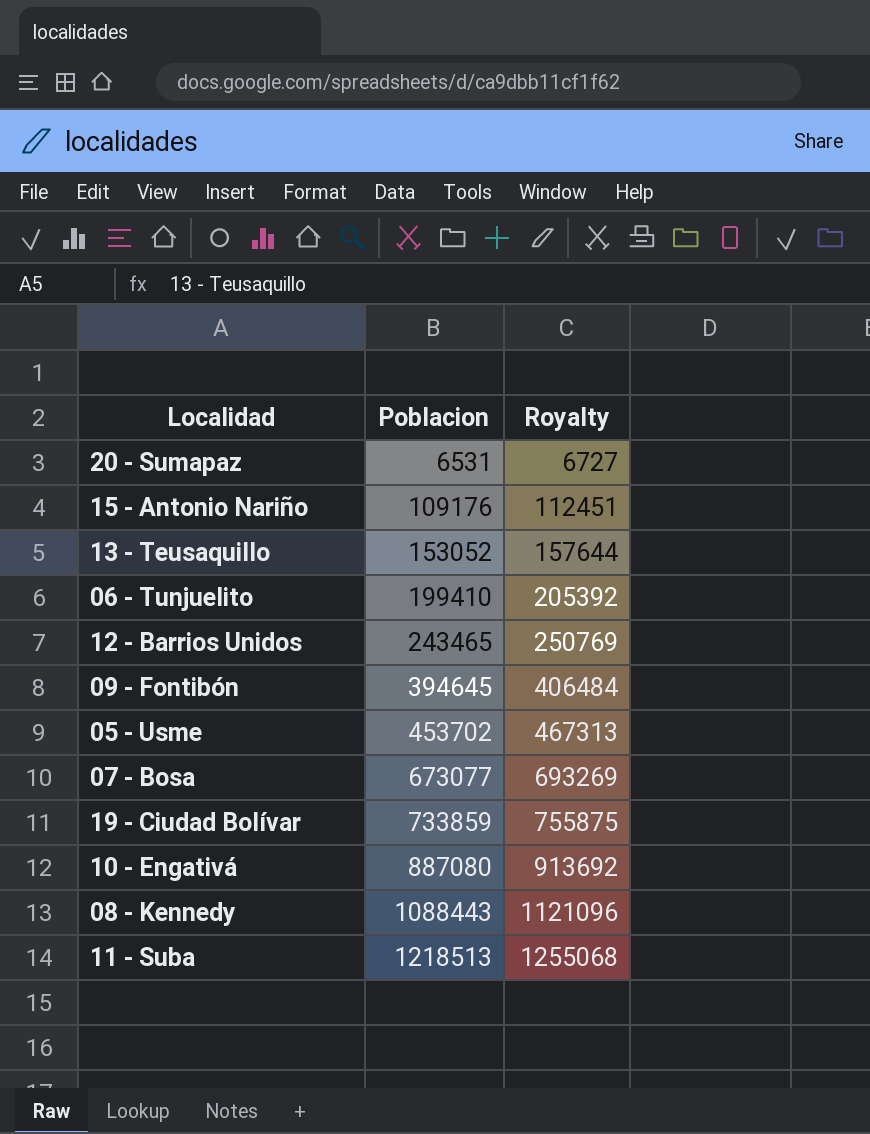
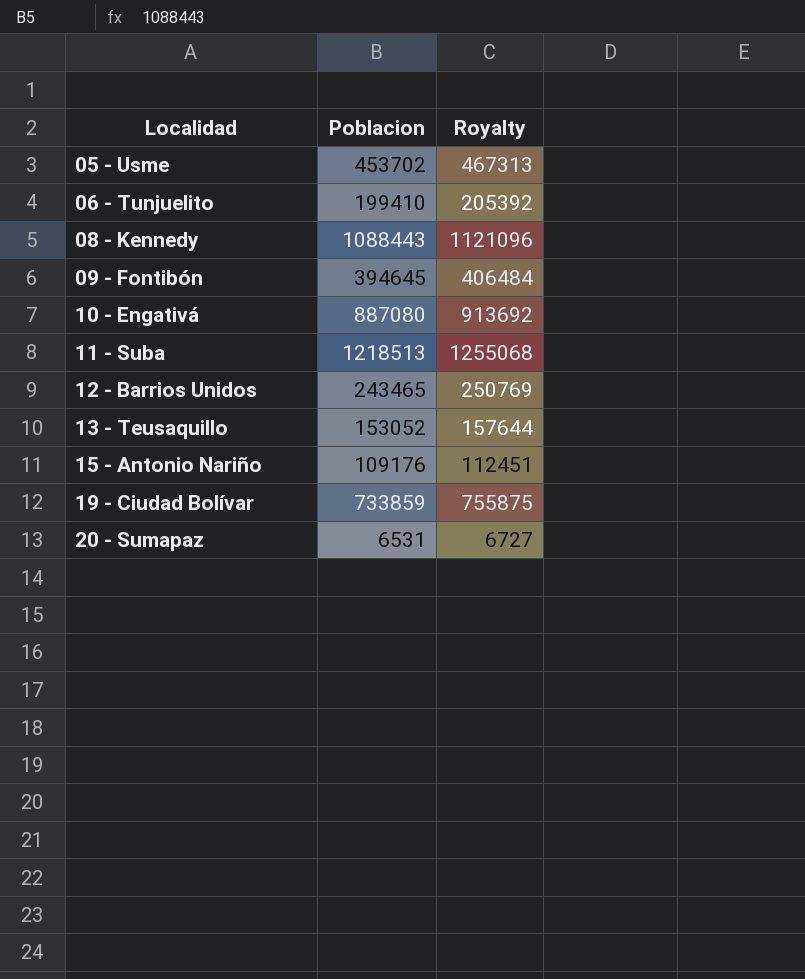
row order: Poblacion ascending -> Localidad ascending
row 07 - Bosa: 673077 | 693269 -> none

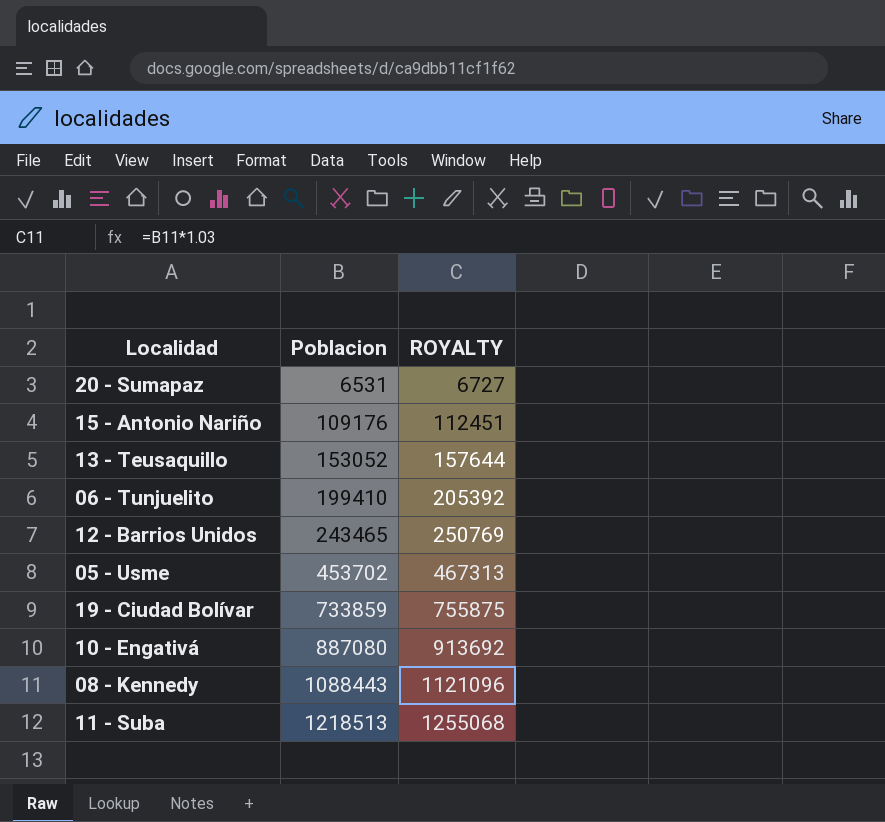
row order: Localidad ascending -> Poblacion ascending
column name: Royalty -> ROYALTY
row 09 - Fontibón: 394645 | 406484 -> none

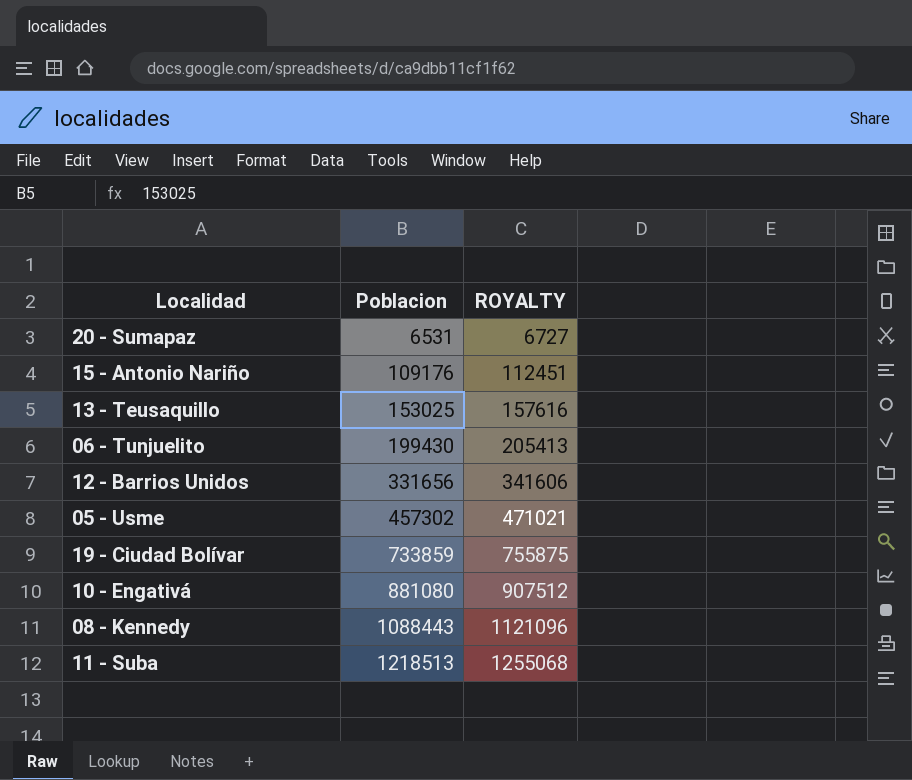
13 - Teusaquillo | Poblacion: 153052 -> 153025
13 - Teusaquillo | ROYALTY: 157644 -> 157616
06 - Tunjuelito | Poblacion: 199410 -> 199430
06 - Tunjuelito | ROYALTY: 205392 -> 205413
12 - Barrios Unidos | Poblacion: 243465 -> 331656
12 - Barrios Unidos | ROYALTY: 250769 -> 341606
05 - Usme | Poblacion: 453702 -> 457302
05 - Usme | ROYALTY: 467313 -> 471021
10 - Engativá | Poblacion: 887080 -> 881080
10 - Engativá | ROYALTY: 913692 -> 907512

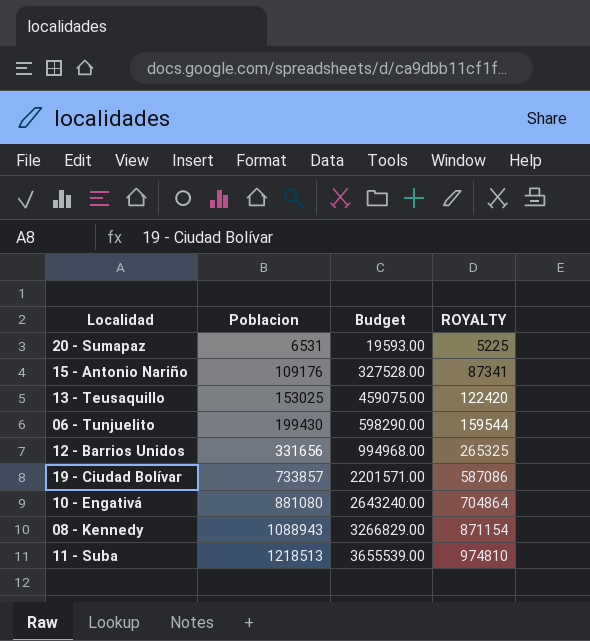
column Budget | formula: none -> [Poblacion] * 3
column ROYALTY | formula: [Poblacion] * 1.03 -> [Poblacion] * 0.8
row 05 - Usme: 457302 | 471021 -> none
19 - Ciudad Bolívar | Poblacion: 733859 -> 733857
08 - Kennedy | Poblacion: 1088443 -> 1088943

